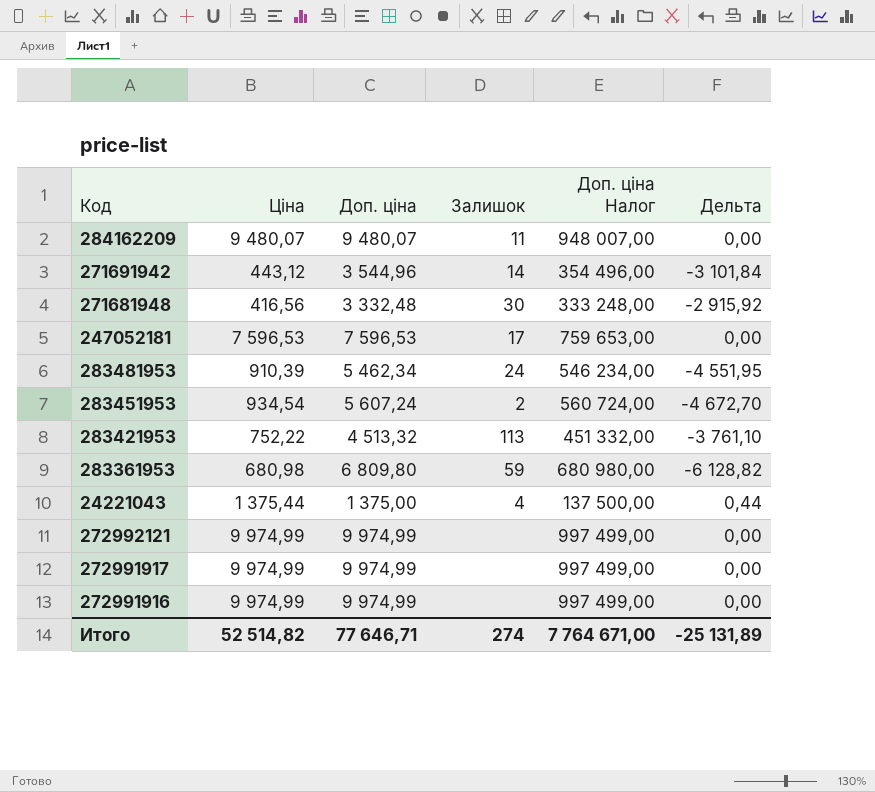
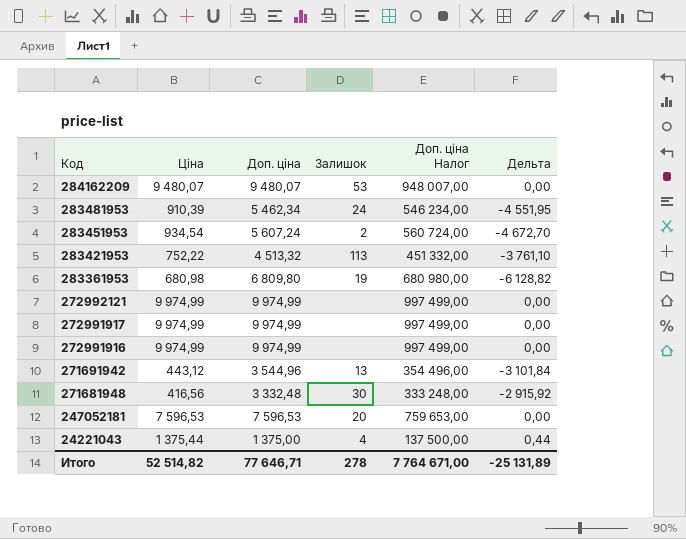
row order: none -> Код descending
284162209 | Залишок: 11 -> 53
283361953 | Залишок: 59 -> 19
271691942 | Залишок: 14 -> 13
247052181 | Залишок: 17 -> 20
Итого | Залишок: 274 -> 278

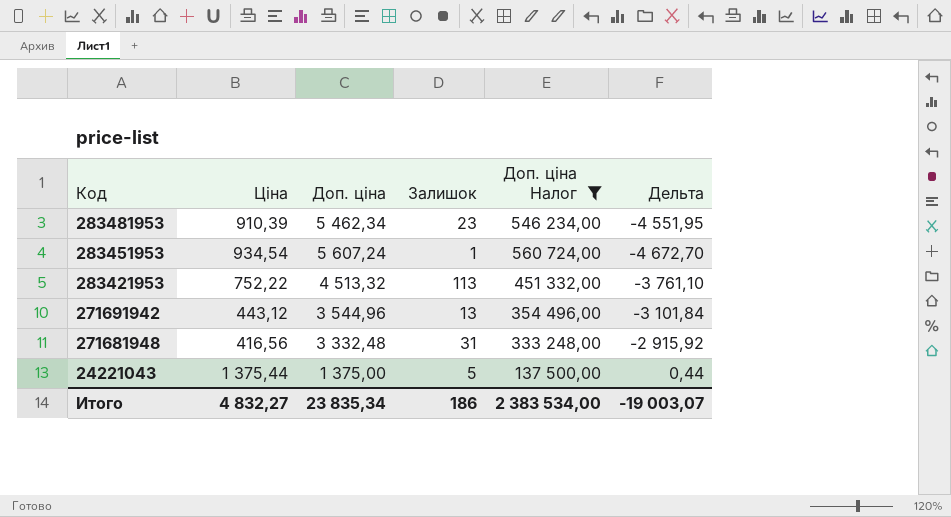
filter: none -> Доп. ціна Налог <= 560 724,00
283481953 | Залишок: 24 -> 23
283451953 | Залишок: 2 -> 1
271681948 | Залишок: 30 -> 31
24221043 | Залишок: 4 -> 5
Итого | Ціна: 52 514,82 -> 4 832,27
Итого | Доп. ціна: 77 646,71 -> 23 835,34
Итого | Залишок: 278 -> 186
Итого | Доп. ціна Налог: 7 764 671,00 -> 2 383 534,00
Итого | Дельта: -25 131,89 -> -19 003,07

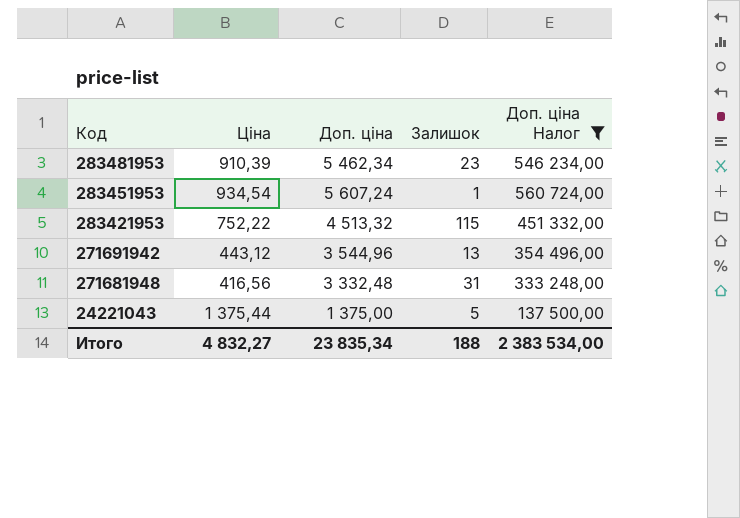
column Дельта | formula: [Ціна] - [Доп. ціна] -> none
283421953 | Залишок: 113 -> 115
Итого | Залишок: 186 -> 188

